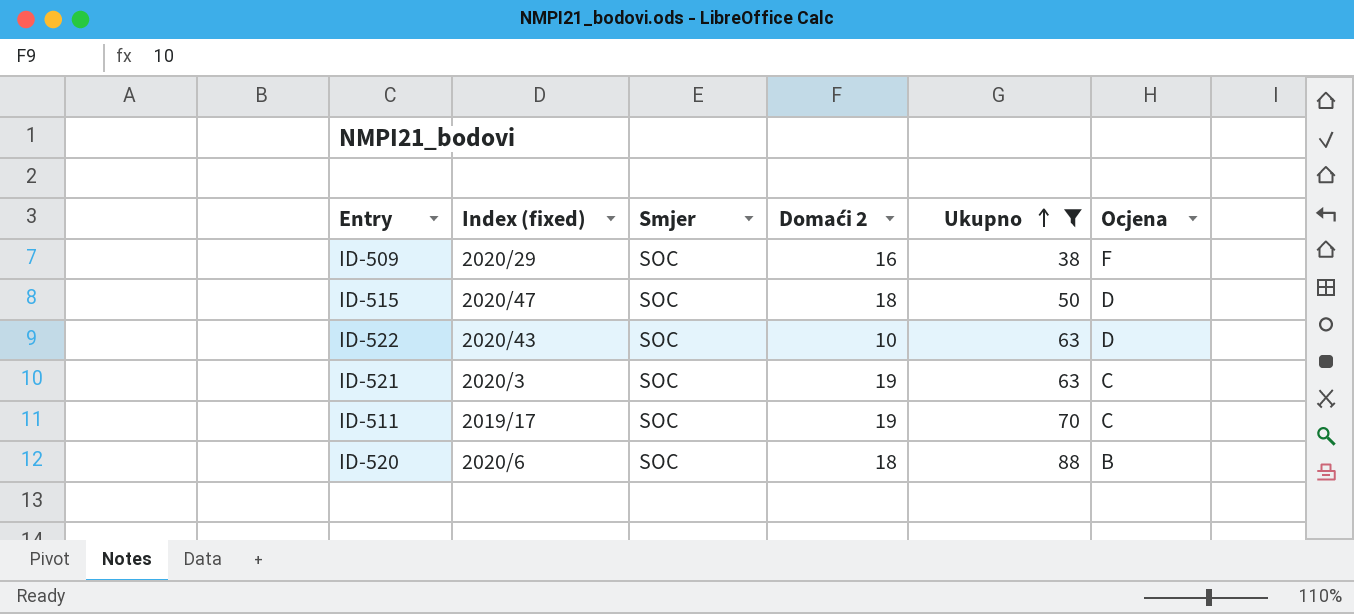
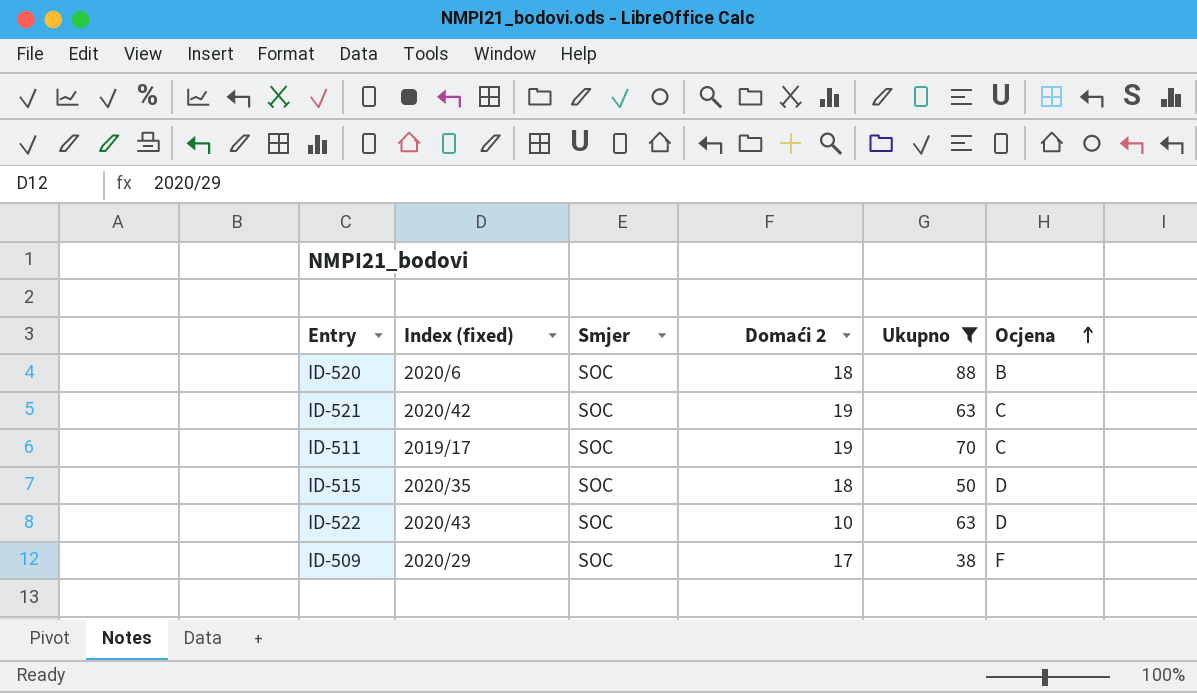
row order: Ukupno ascending -> Ocjena ascending
ID-521 | Index (fixed): 2020/3 -> 2020/42
ID-515 | Index (fixed): 2020/47 -> 2020/35
ID-509 | Domaći 2: 16 -> 17

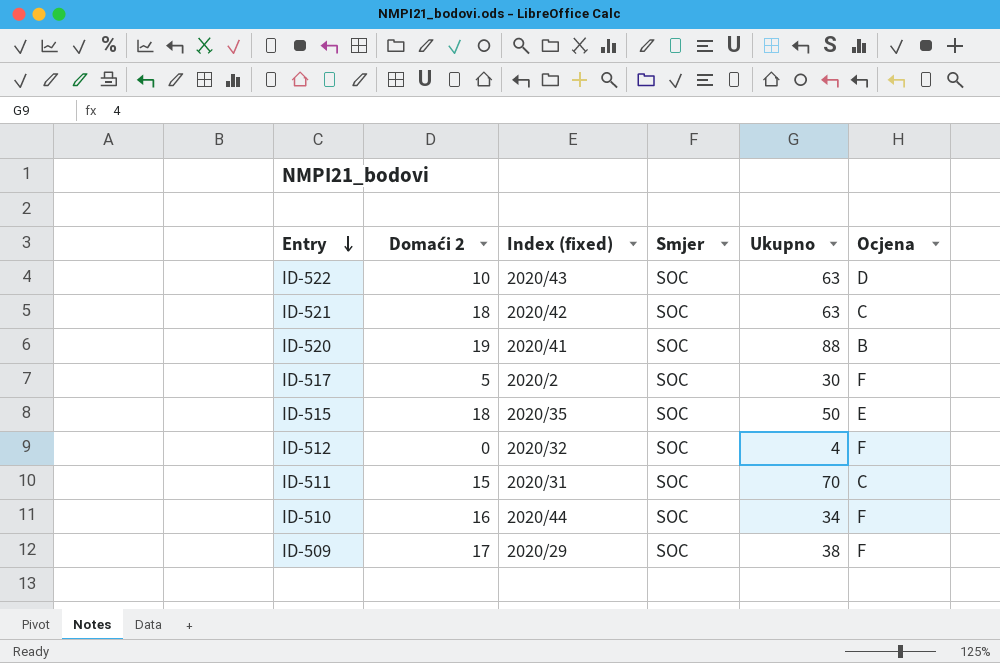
filter: Ukupno >= 38 -> none
row order: Ocjena ascending -> Entry descending
column Domaći 2 | position: 4 -> 2
ID-521 | Domaći 2: 19 -> 18
ID-520 | Domaći 2: 18 -> 19
ID-520 | Index (fixed): 2020/6 -> 2020/41
ID-515 | Ocjena: D -> E
ID-511 | Domaći 2: 19 -> 15
ID-511 | Index (fixed): 2019/17 -> 2020/31

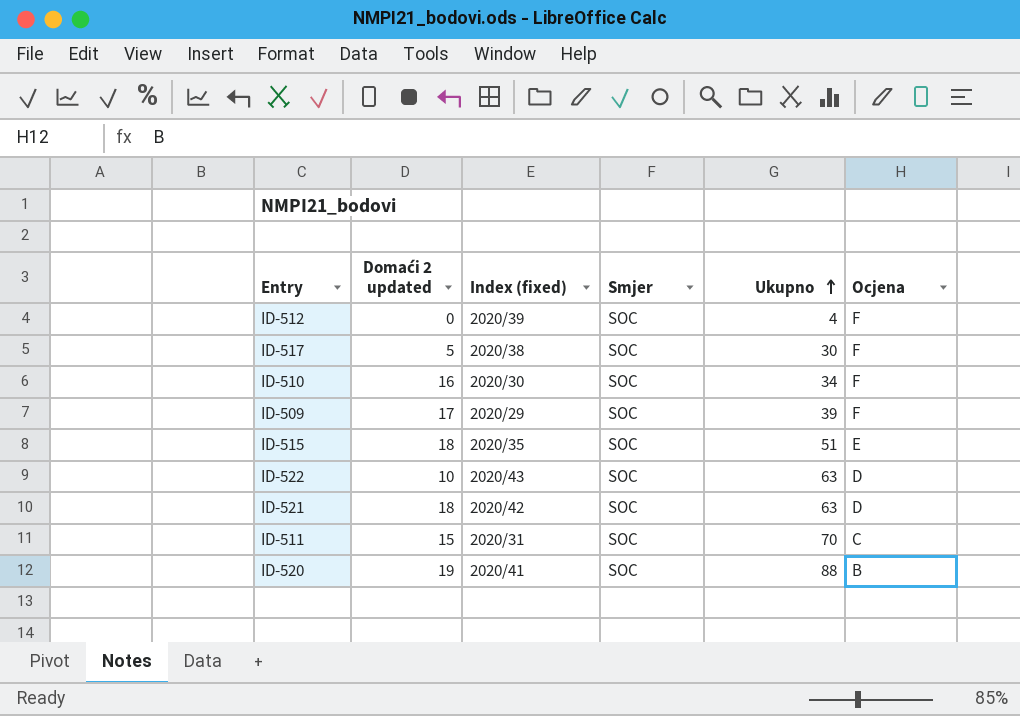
row order: Entry descending -> Ukupno ascending
column name: Domaći 2 -> Domaći 2 updated
ID-512 | Index (fixed): 2020/32 -> 2020/39
ID-517 | Index (fixed): 2020/2 -> 2020/38
ID-510 | Index (fixed): 2020/44 -> 2020/30
ID-509 | Ukupno: 38 -> 39
ID-515 | Ukupno: 50 -> 51
ID-521 | Ocjena: C -> D

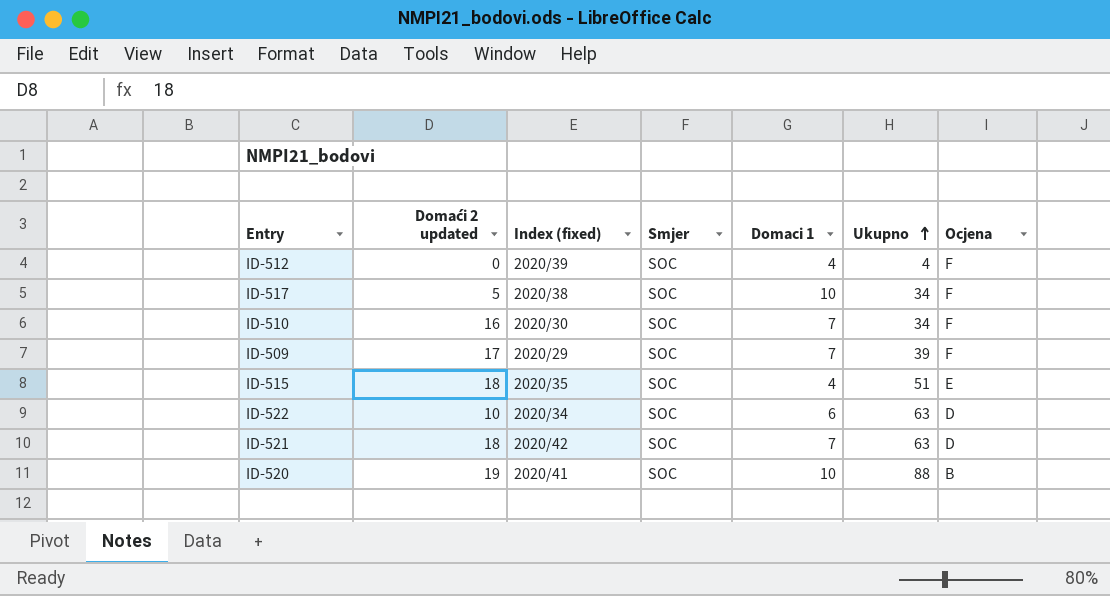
column Domaci 1 | position: none -> 5
row ID-511: 15 | 2020/31 | SOC | 70 | C -> none
ID-517 | Ukupno: 30 -> 34
ID-522 | Index (fixed): 2020/43 -> 2020/34

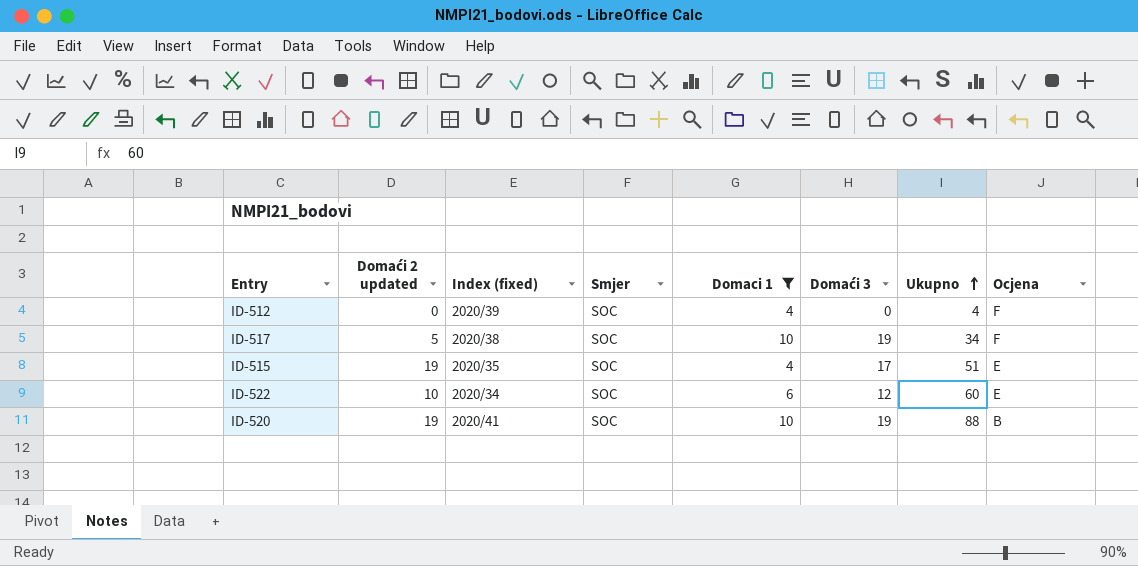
filter: none -> Domaci 1 != 7
column Domaći 3 | position: none -> 6
ID-515 | Domaći 2 updated: 18 -> 19
ID-522 | Ukupno: 63 -> 60
ID-522 | Ocjena: D -> E

